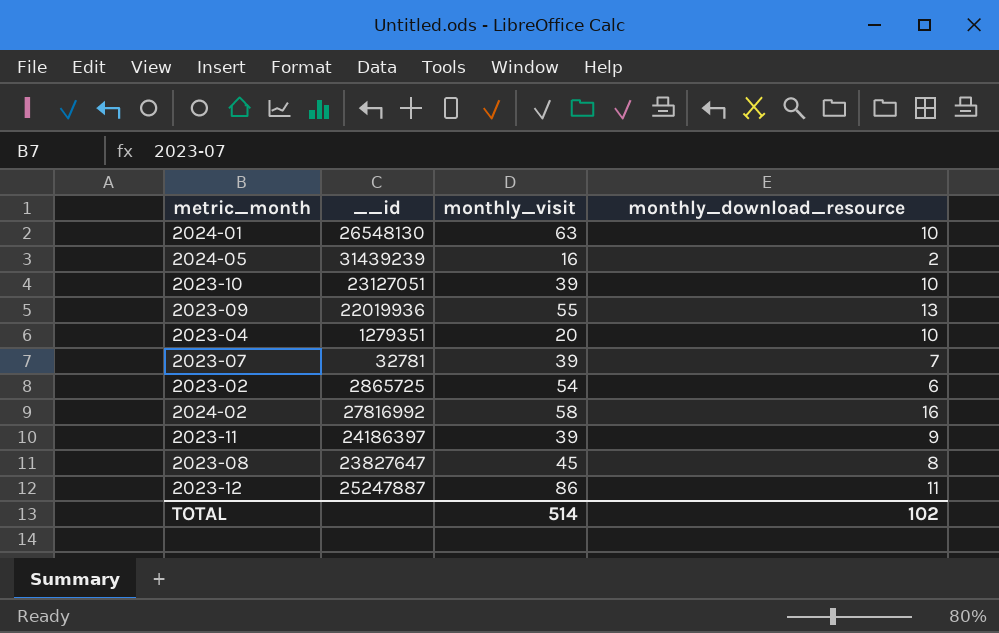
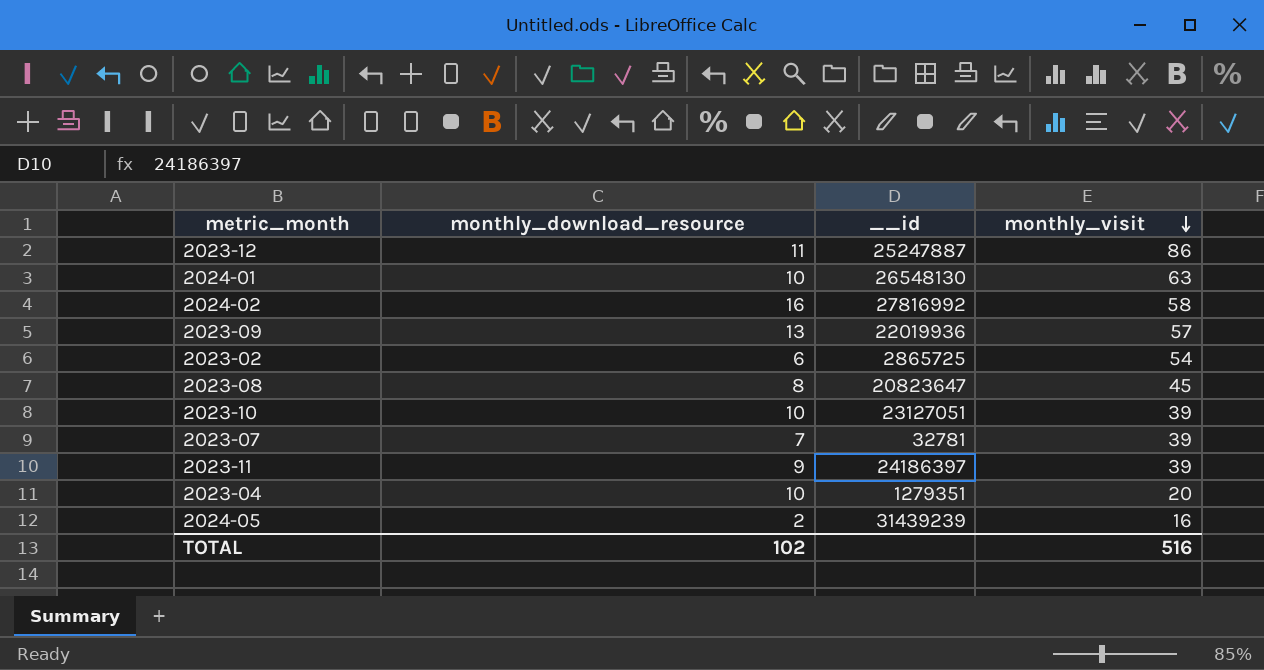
row order: none -> monthly_visit descending
column monthly_download_resource | position: 4 -> 2
2023-09 | monthly_visit: 55 -> 57
2023-08 | __id: 23827647 -> 20823647
TOTAL | monthly_visit: 514 -> 516

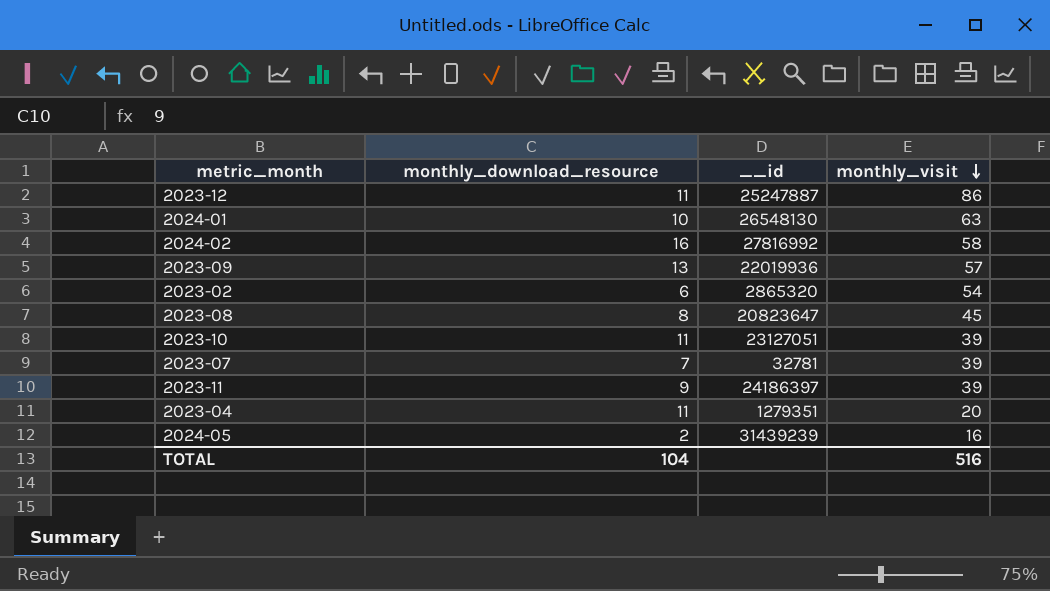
2023-02 | __id: 2865725 -> 2865320
2023-10 | monthly_download_resource: 10 -> 11
2023-04 | monthly_download_resource: 10 -> 11
TOTAL | monthly_download_resource: 102 -> 104

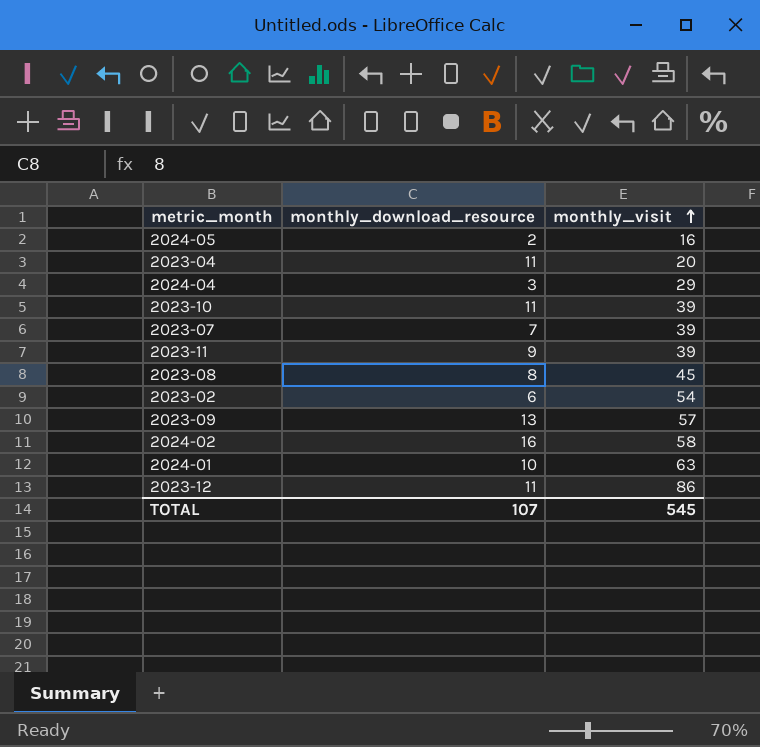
row order: monthly_visit descending -> monthly_visit ascending
column __id | position: 3 -> none
row 2024-04: none -> 3 | 29
TOTAL | monthly_download_resource: 104 -> 107
TOTAL | monthly_visit: 516 -> 545

